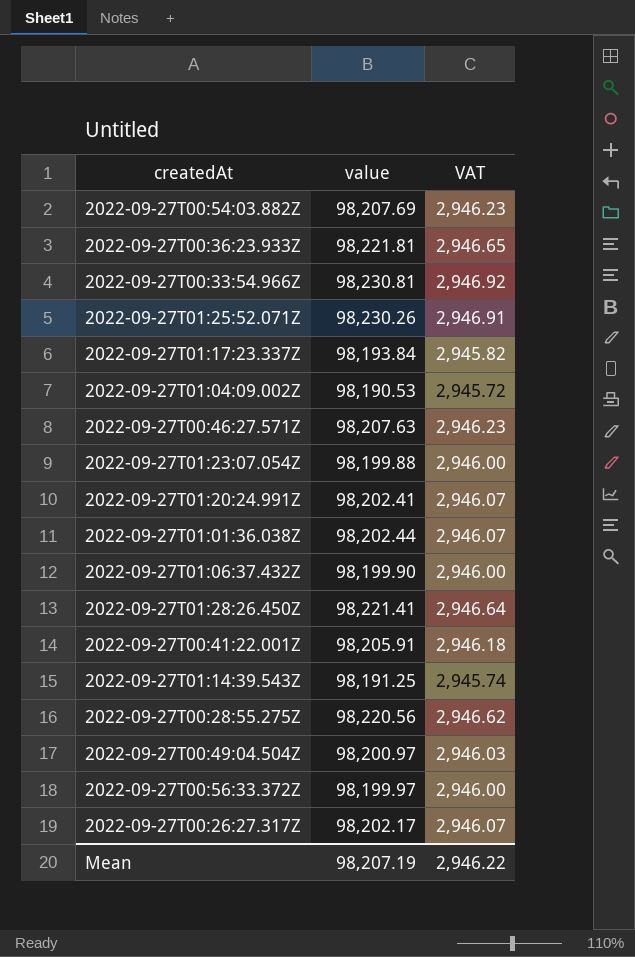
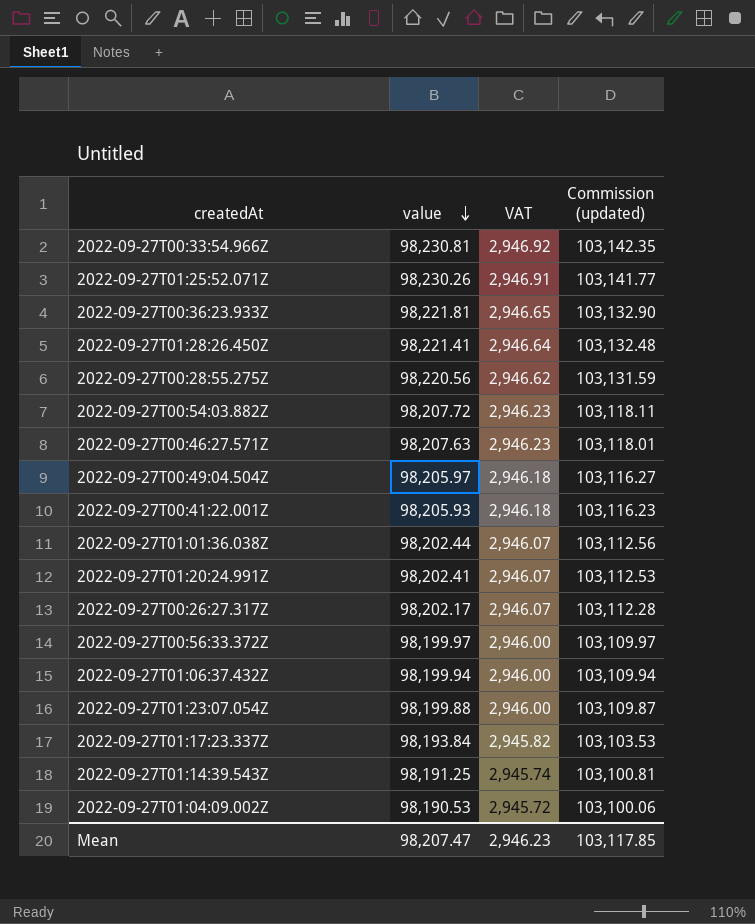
row order: none -> value descending
column Commission (updated) | formula: none -> [value] * 1.05
2022-09-27T00:54:03.882Z | value: 98,207.69 -> 98,207.72
2022-09-27T00:49:04.504Z | value: 98,200.97 -> 98,205.97
2022-09-27T00:49:04.504Z | VAT: 2,946.03 -> 2,946.18
2022-09-27T00:41:22.001Z | value: 98,205.91 -> 98,205.93
2022-09-27T01:06:37.432Z | value: 98,199.90 -> 98,199.94
Mean | value: 98,207.19 -> 98,207.47
Mean | VAT: 2,946.22 -> 2,946.23

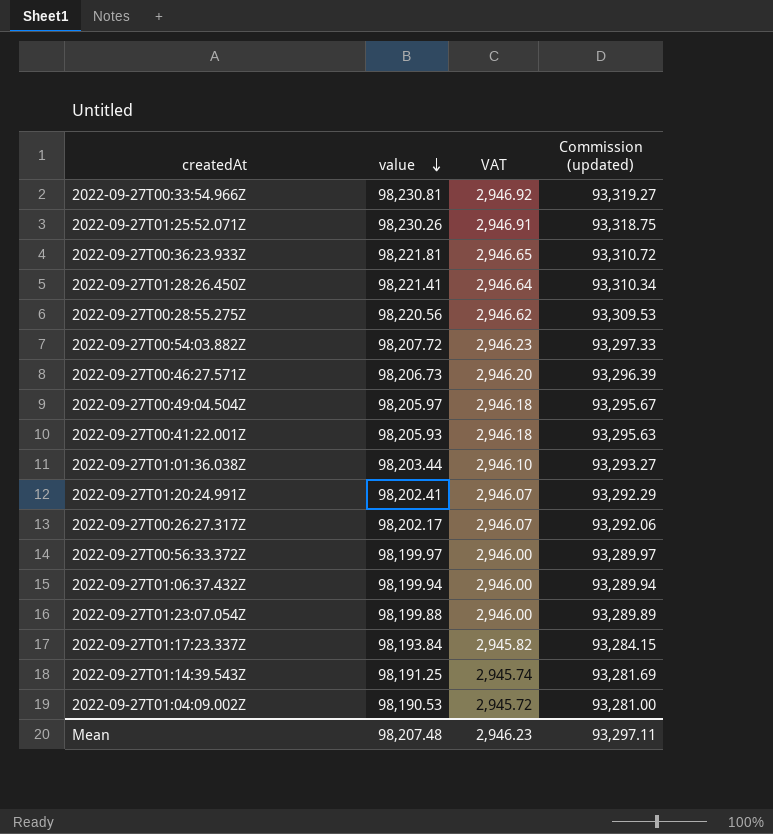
column Commission (updated) | formula: [value] * 1.05 -> [value] * 0.95
2022-09-27T00:46:27.571Z | value: 98,207.63 -> 98,206.73
2022-09-27T00:46:27.571Z | VAT: 2,946.23 -> 2,946.20
2022-09-27T01:01:36.038Z | value: 98,202.44 -> 98,203.44
2022-09-27T01:01:36.038Z | VAT: 2,946.07 -> 2,946.10
Mean | value: 98,207.47 -> 98,207.48
Mean | Commission (updated): 103,117.85 -> 93,297.11

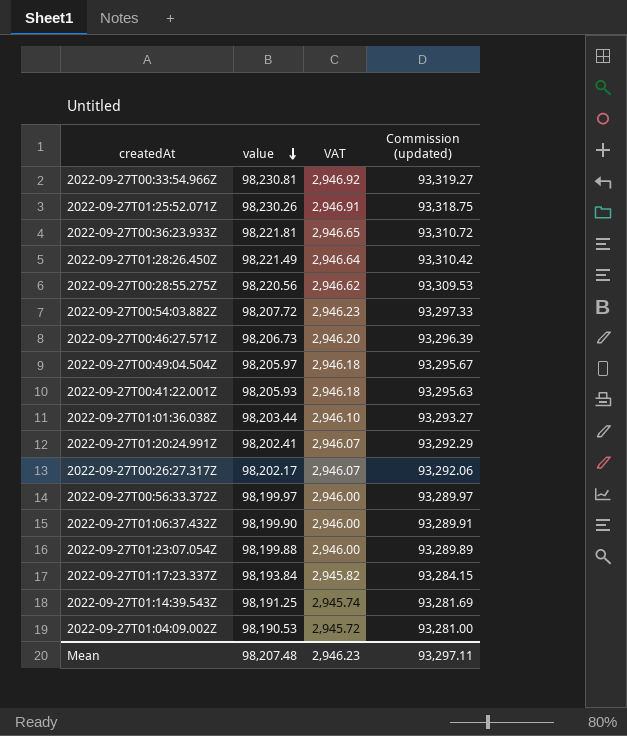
2022-09-27T01:28:26.450Z | value: 98,221.41 -> 98,221.49
2022-09-27T01:28:26.450Z | Commission (updated): 93,310.34 -> 93,310.42
2022-09-27T01:06:37.432Z | value: 98,199.94 -> 98,199.90
2022-09-27T01:06:37.432Z | Commission (updated): 93,289.94 -> 93,289.91

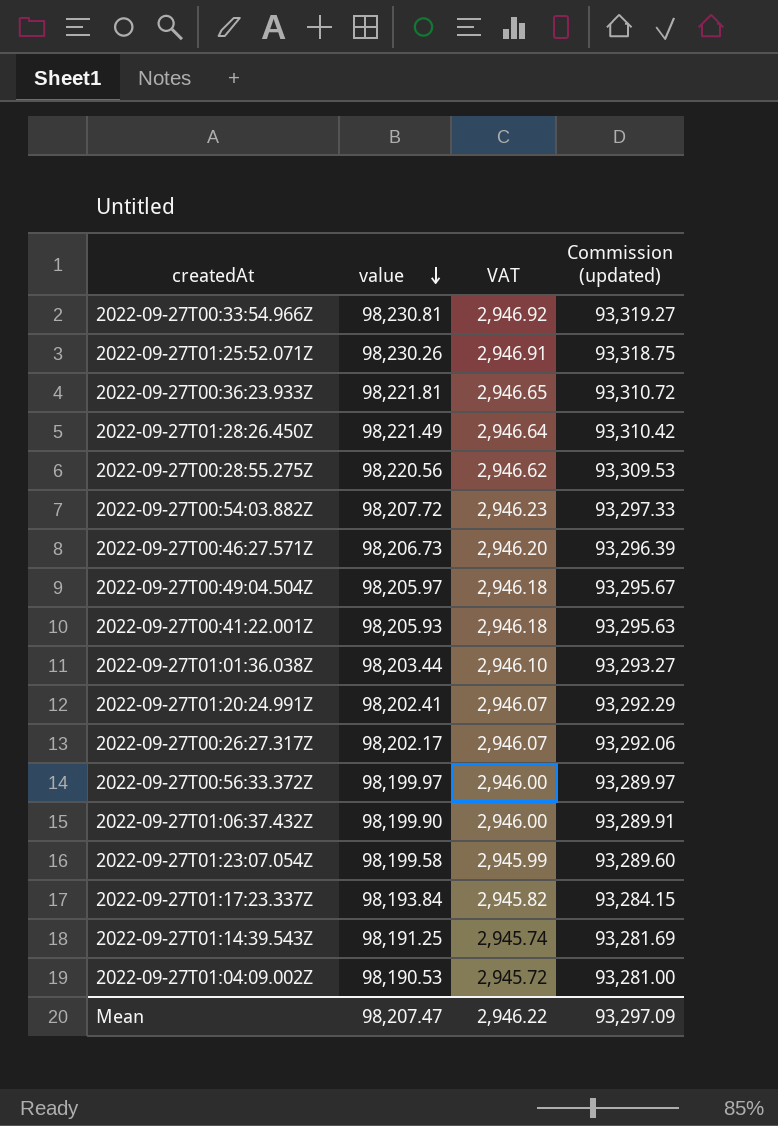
2022-09-27T01:23:07.054Z | value: 98,199.88 -> 98,199.58
2022-09-27T01:23:07.054Z | VAT: 2,946.00 -> 2,945.99
2022-09-27T01:23:07.054Z | Commission (updated): 93,289.89 -> 93,289.60
Mean | value: 98,207.48 -> 98,207.47
Mean | VAT: 2,946.23 -> 2,946.22
Mean | Commission (updated): 93,297.11 -> 93,297.09

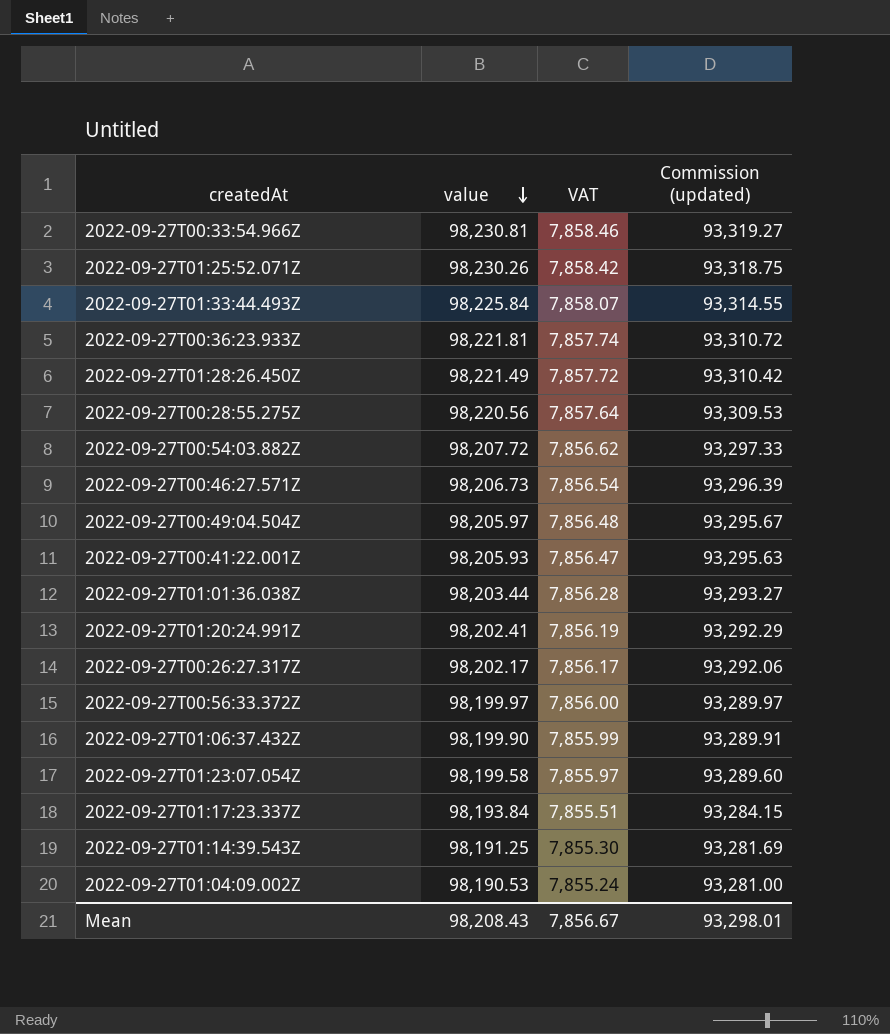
column VAT | formula: [value] * 0.03 -> [value] * 0.08
row 2022-09-27T01:33:44.493Z: none -> 98,225.84 | 7,858.07 | 93,314.55
Mean | value: 98,207.47 -> 98,208.43
Mean | VAT: 2,946.22 -> 7,856.67
Mean | Commission (updated): 93,297.09 -> 93,298.01

